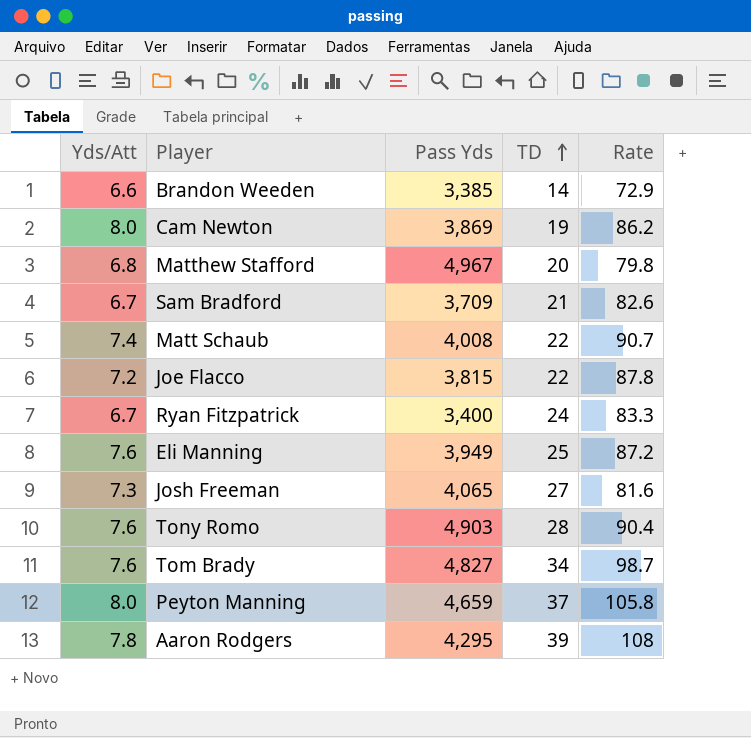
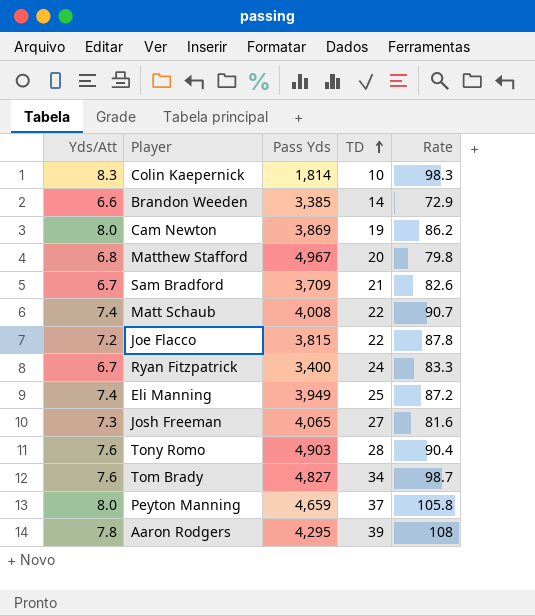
row Colin Kaepernick: none -> 8.3 | 1,814 | 10 | 98.3
Eli Manning | Yds/Att: 7.6 -> 7.4

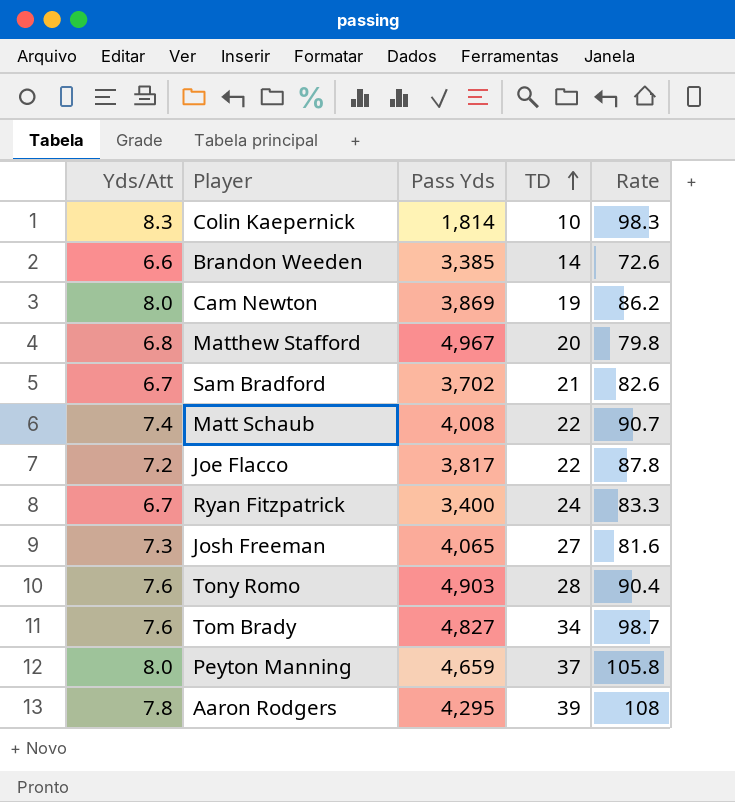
row Eli Manning: 7.4 | 3,949 | 25 | 87.2 -> none
Brandon Weeden | Rate: 72.9 -> 72.6
Sam Bradford | Pass Yds: 3,709 -> 3,702
Joe Flacco | Pass Yds: 3,815 -> 3,817

